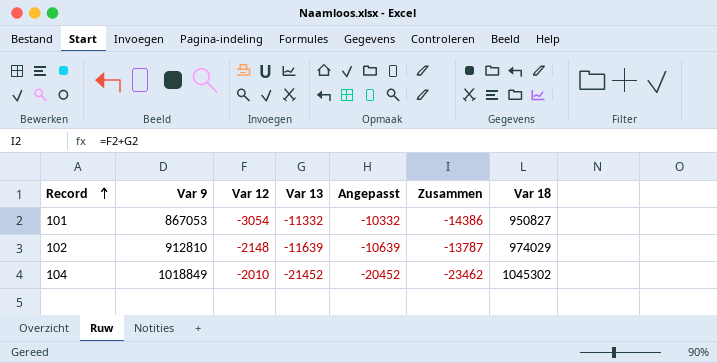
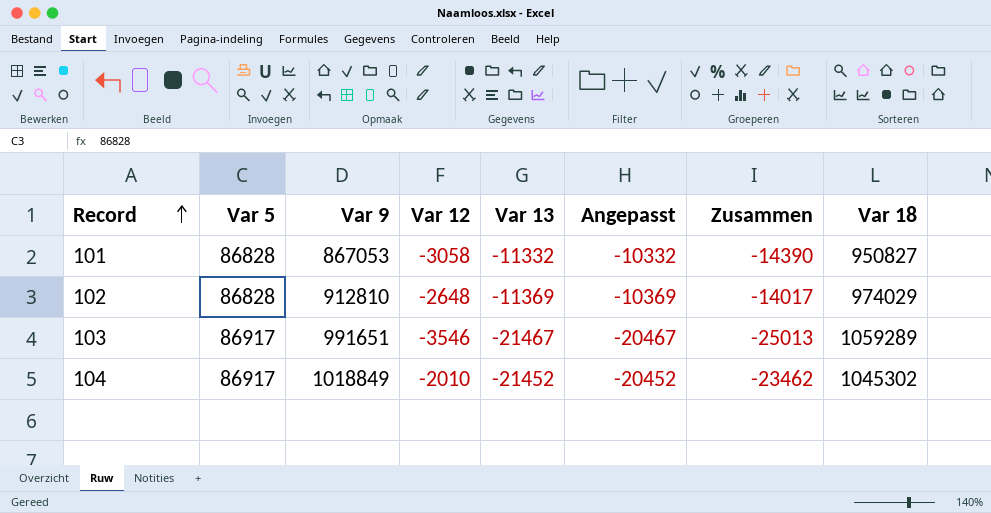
column Var 5 | position: none -> 2
101 | Var 12: -3054 -> -3058
101 | Zusammen: -14386 -> -14390
102 | Var 12: -2148 -> -2648
102 | Var 13: -11639 -> -11369
102 | Angepasst: -10639 -> -10369
102 | Zusammen: -13787 -> -14017
row 103: none -> 86917 | 991651 | -3546 | -21467 | -20467 | -25013 | 1059289

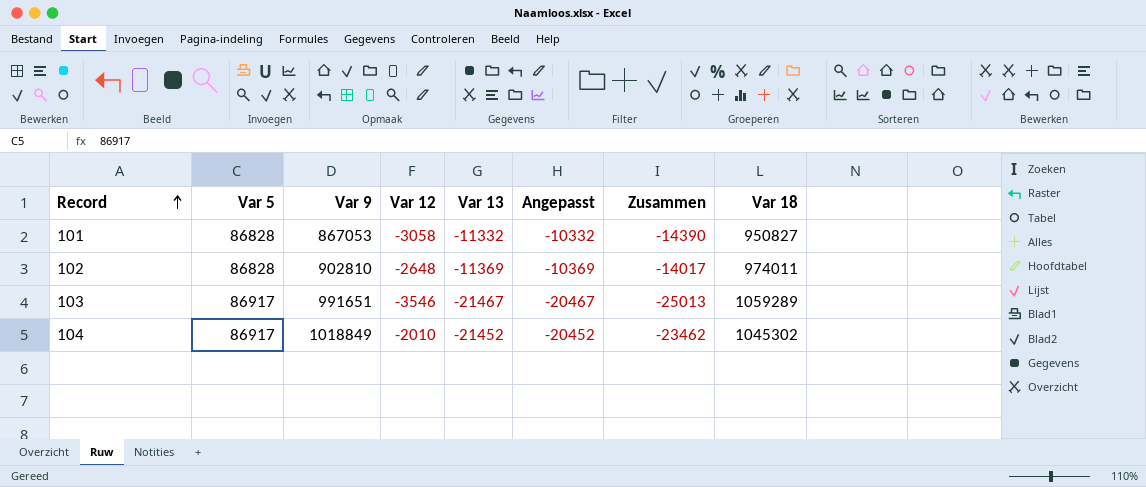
102 | Var 9: 912810 -> 902810
102 | Var 18: 974029 -> 974011

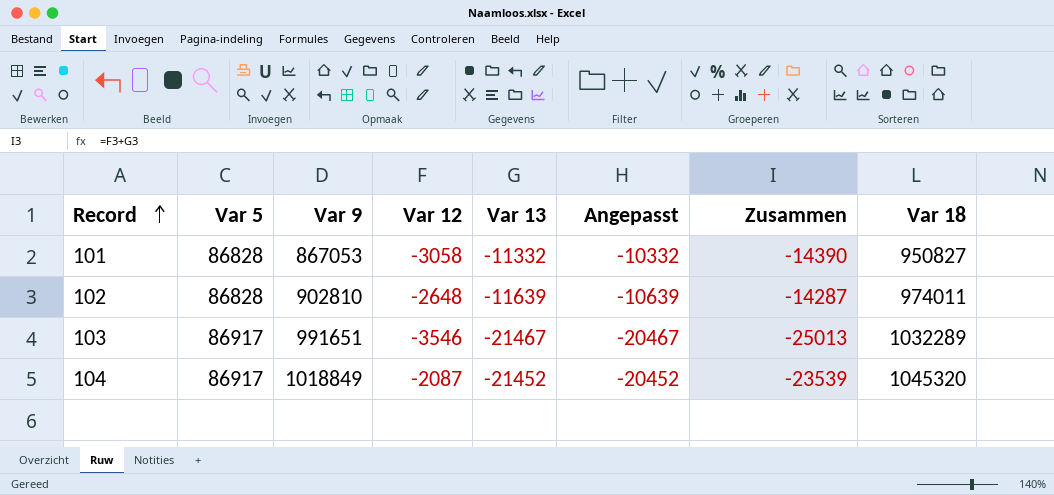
102 | Var 13: -11369 -> -11639
102 | Angepasst: -10369 -> -10639
102 | Zusammen: -14017 -> -14287
103 | Var 18: 1059289 -> 1032289
104 | Var 12: -2010 -> -2087
104 | Zusammen: -23462 -> -23539
104 | Var 18: 1045302 -> 1045320

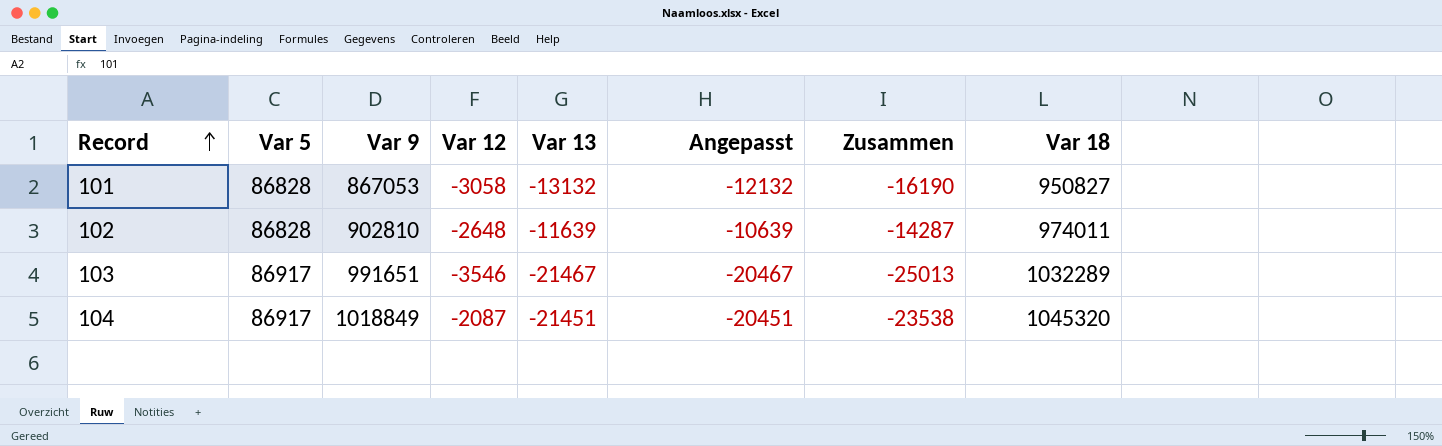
101 | Var 13: -11332 -> -13132
101 | Angepasst: -10332 -> -12132
101 | Zusammen: -14390 -> -16190
104 | Var 13: -21452 -> -21451
104 | Angepasst: -20452 -> -20451
104 | Zusammen: -23539 -> -23538

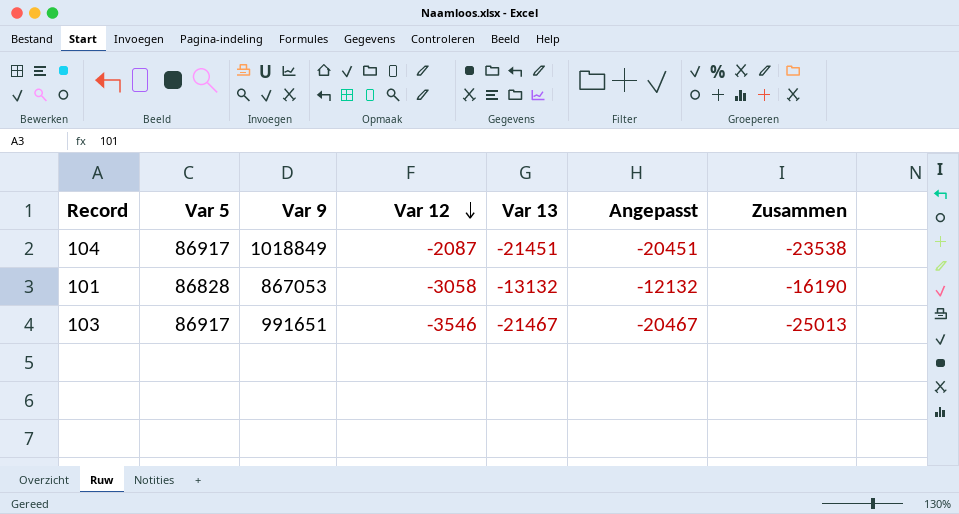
row order: Record ascending -> Var 12 descending
column Var 18 | position: 8 -> none
row 102: 86828 | 902810 | -2648 | -11639 | -10639 | -14287 | 974011 -> none

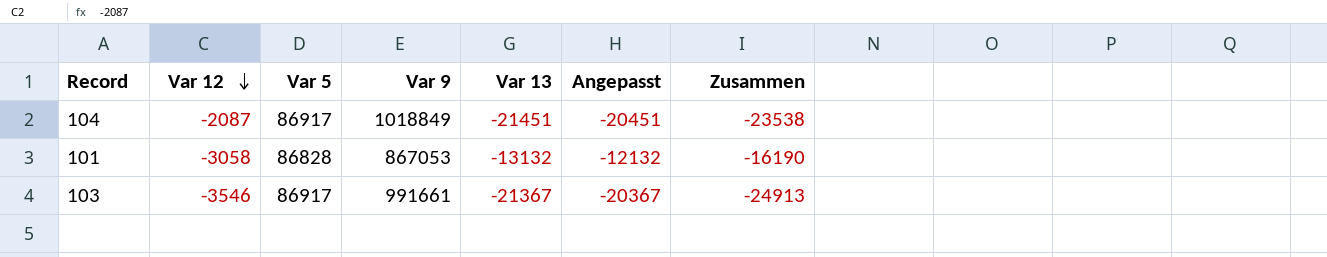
column Var 12 | position: 4 -> 2
103 | Var 9: 991651 -> 991661
103 | Var 13: -21467 -> -21367
103 | Angepasst: -20467 -> -20367
103 | Zusammen: -25013 -> -24913

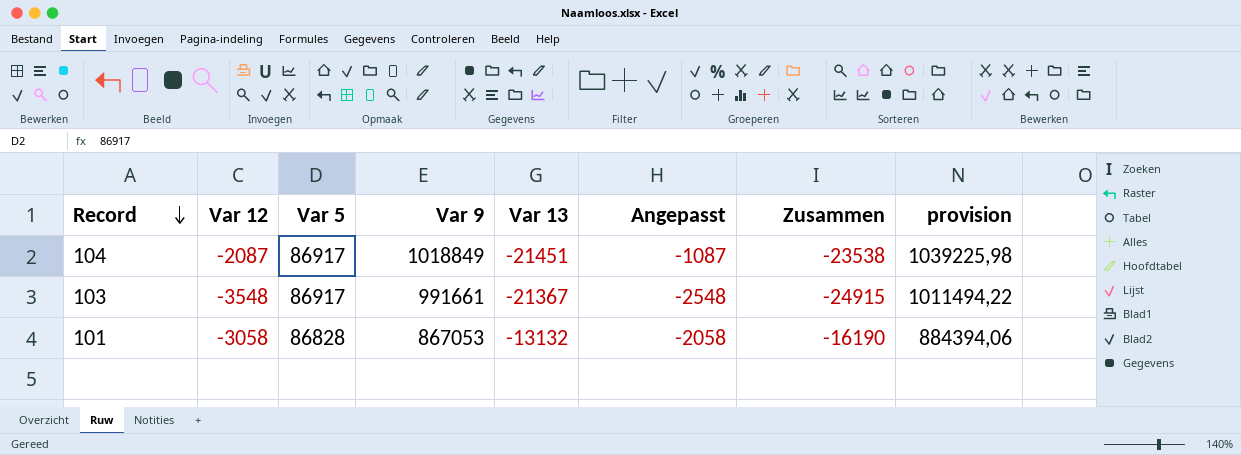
row order: Var 12 descending -> Record descending
column Angepasst | formula: [Var 13] + 1000 -> [Var 12] + 1000
column provision | formula: none -> [Var 9] * 1,02
103 | Var 12: -3546 -> -3548
103 | Zusammen: -24913 -> -24915

